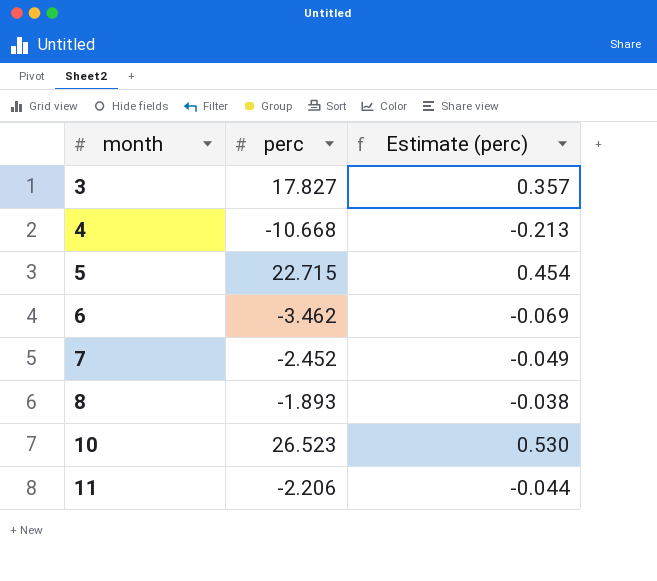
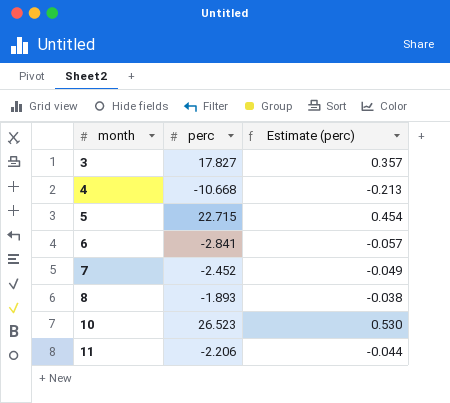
6 | perc: -3.462 -> -2.841
6 | Estimate (perc): -0.069 -> -0.057

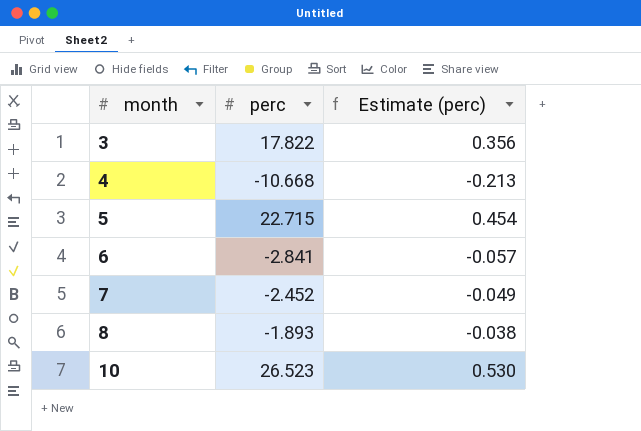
row 11: -2.206 | -0.044 -> none
3 | perc: 17.827 -> 17.822
3 | Estimate (perc): 0.357 -> 0.356

